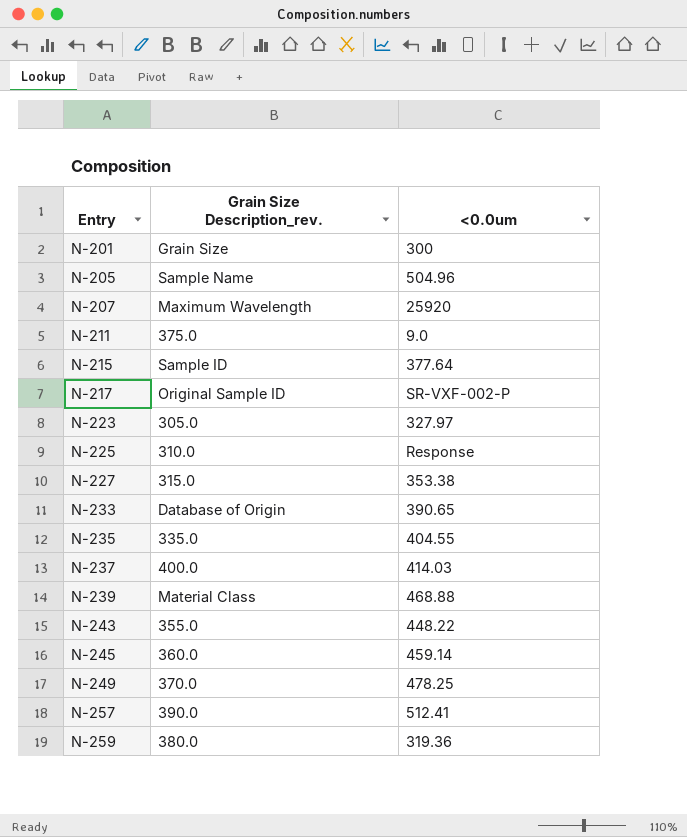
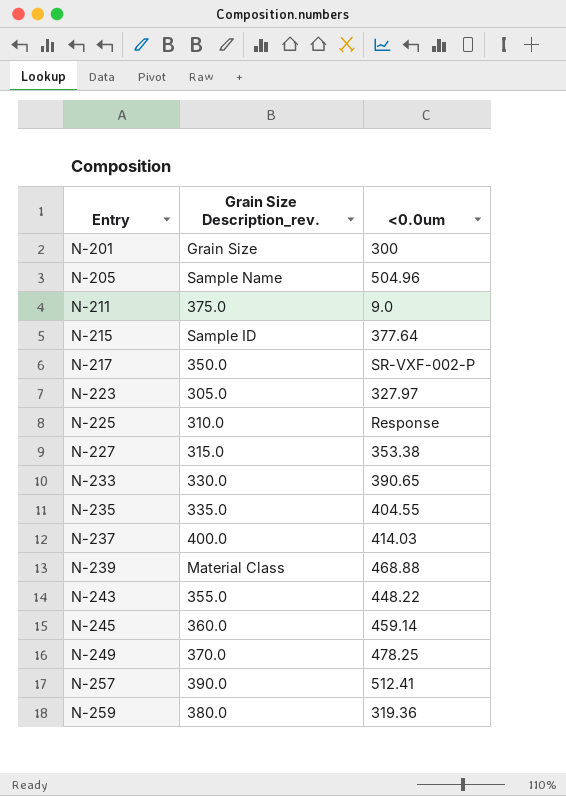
row N-207: Maximum Wavelength | 25920 -> none
N-217 | Grain Size Description_rev.: Original Sample ID -> 350.0
N-233 | Grain Size Description_rev.: Database of Origin -> 330.0

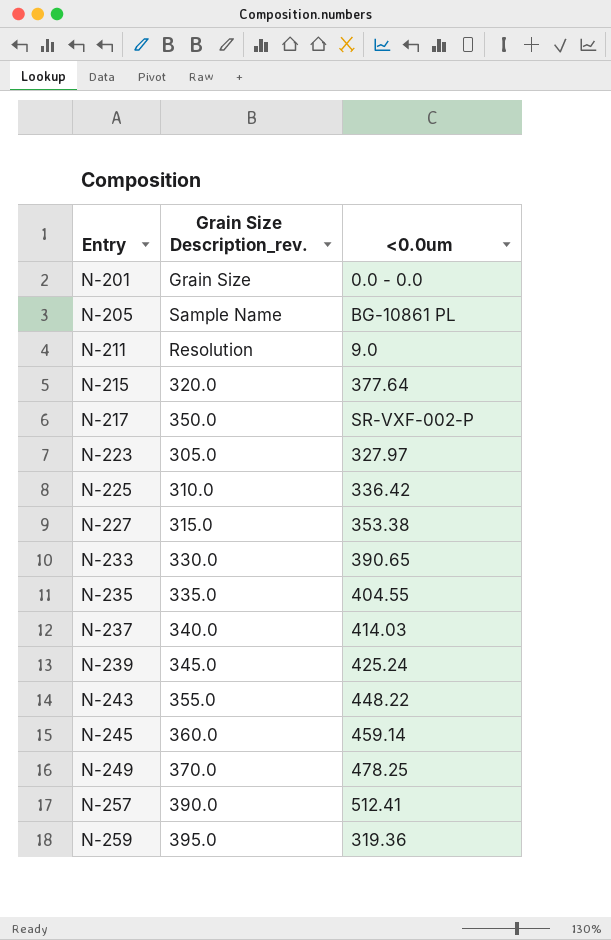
N-201 | <0.0um: 300 -> 0.0 - 0.0
N-205 | <0.0um: 504.96 -> BG-10861 PL
N-211 | Grain Size Description_rev.: 375.0 -> Resolution
N-215 | Grain Size Description_rev.: Sample ID -> 320.0
N-225 | <0.0um: Response -> 336.42
N-237 | Grain Size Description_rev.: 400.0 -> 340.0
N-239 | Grain Size Description_rev.: Material Class -> 345.0
N-239 | <0.0um: 468.88 -> 425.24
N-259 | Grain Size Description_rev.: 380.0 -> 395.0

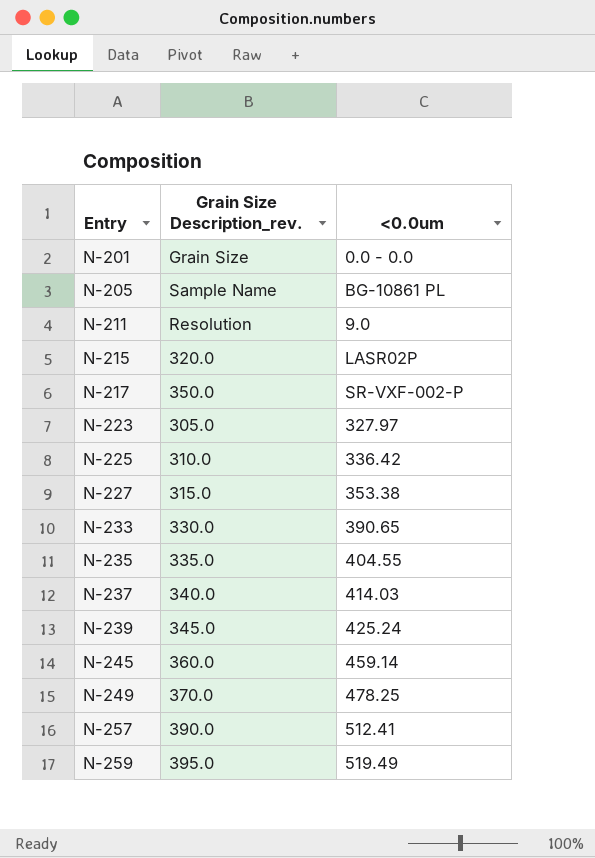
row N-243: 355.0 | 448.22 -> none
N-215 | <0.0um: 377.64 -> LASR02P
N-259 | <0.0um: 319.36 -> 519.49

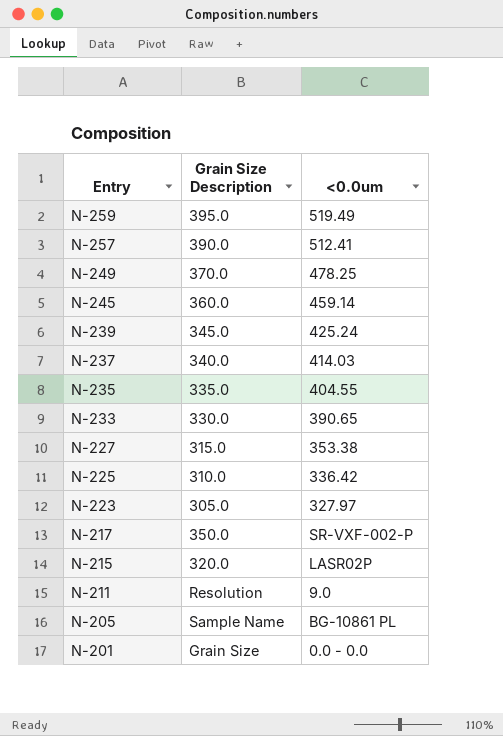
row order: Entry ascending -> Entry descending
column name: Grain Size Description_rev. -> Grain Size Description

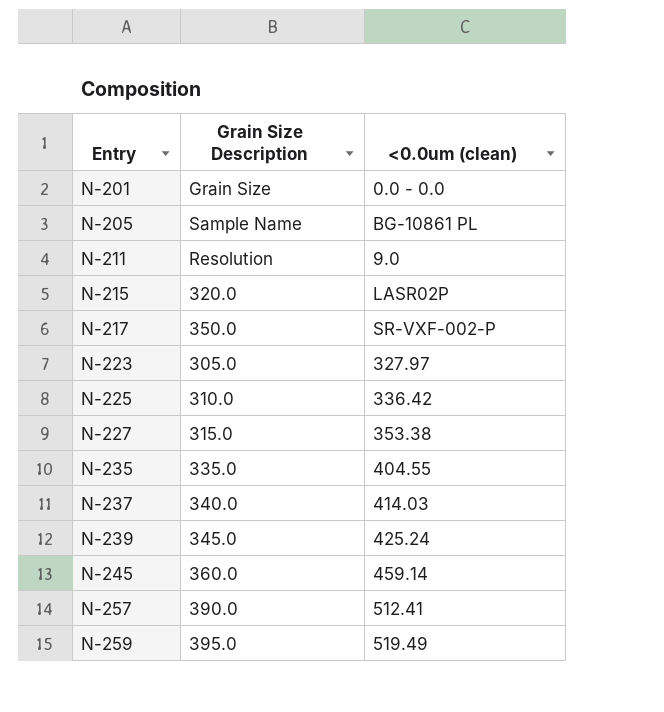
row order: Entry descending -> Entry ascending
column name: <0.0um -> <0.0um (clean)
row N-249: 370.0 | 478.25 -> none
row N-233: 330.0 | 390.65 -> none

